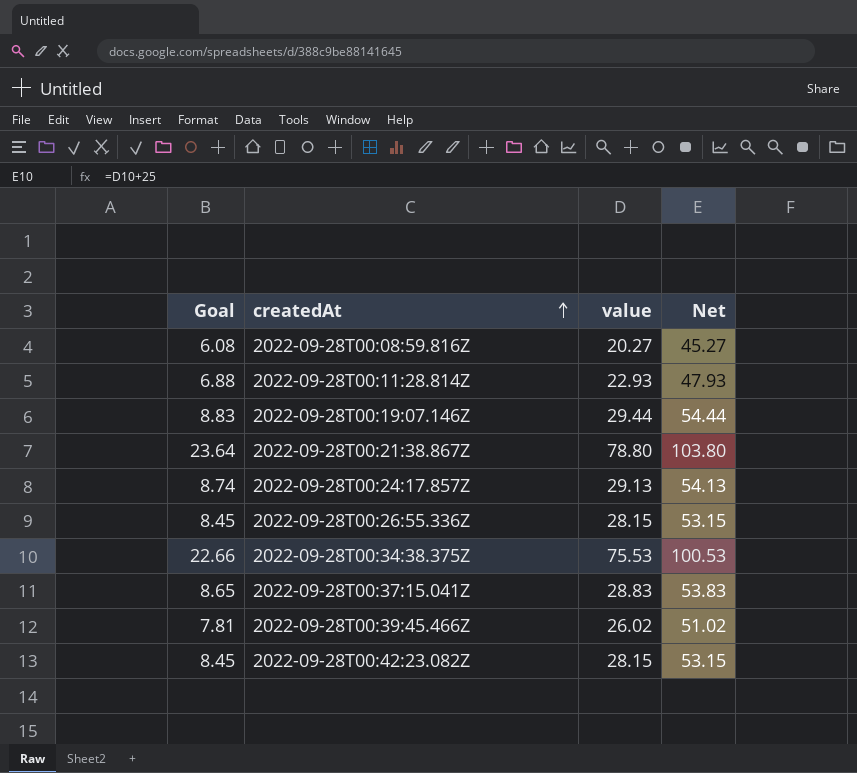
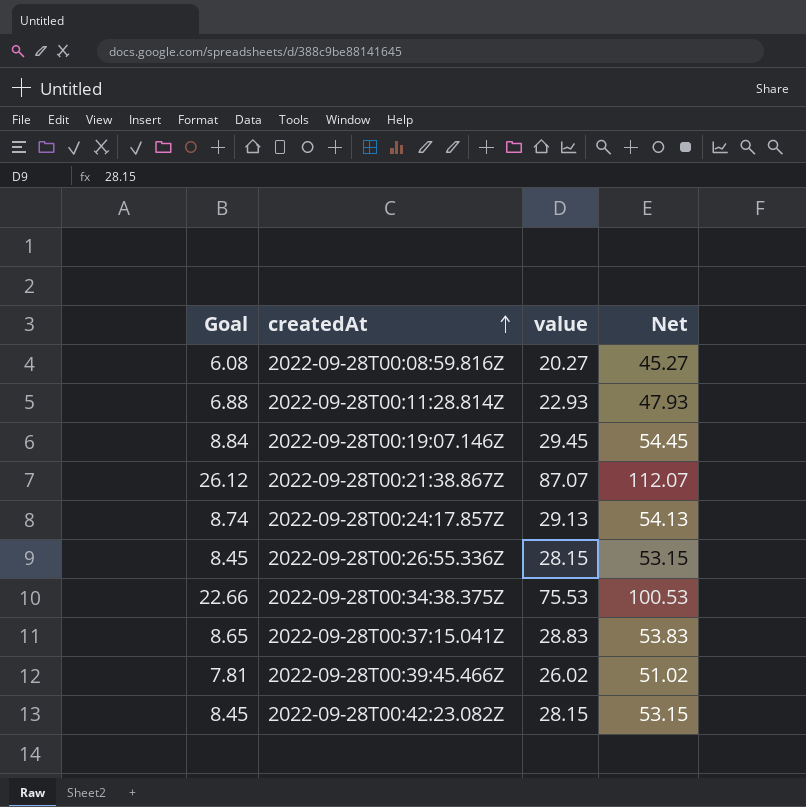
2022-09-28T00:19:07.146Z | Goal: 8.83 -> 8.84
2022-09-28T00:19:07.146Z | value: 29.44 -> 29.45
2022-09-28T00:19:07.146Z | Net: 54.44 -> 54.45
2022-09-28T00:21:38.867Z | Goal: 23.64 -> 26.12
2022-09-28T00:21:38.867Z | value: 78.80 -> 87.07
2022-09-28T00:21:38.867Z | Net: 103.80 -> 112.07

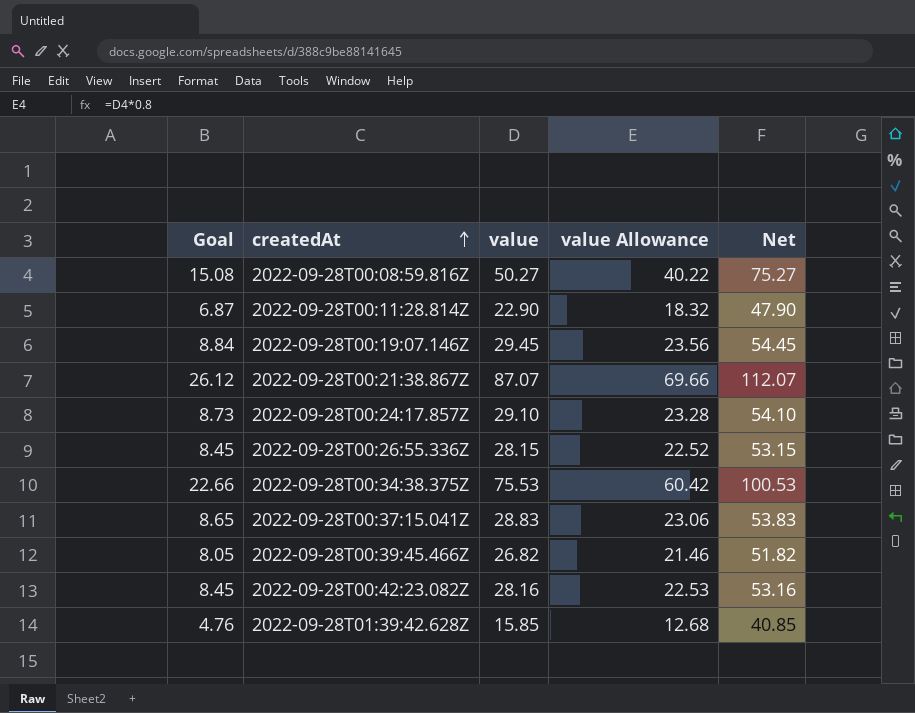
column value Allowance | formula: none -> [value] * 0.8
2022-09-28T00:08:59.816Z | Goal: 6.08 -> 15.08
2022-09-28T00:08:59.816Z | value: 20.27 -> 50.27
2022-09-28T00:08:59.816Z | Net: 45.27 -> 75.27
2022-09-28T00:11:28.814Z | Goal: 6.88 -> 6.87
2022-09-28T00:11:28.814Z | value: 22.93 -> 22.90
2022-09-28T00:11:28.814Z | Net: 47.93 -> 47.90
2022-09-28T00:24:17.857Z | Goal: 8.74 -> 8.73
2022-09-28T00:24:17.857Z | value: 29.13 -> 29.10
2022-09-28T00:24:17.857Z | Net: 54.13 -> 54.10
2022-09-28T00:39:45.466Z | Goal: 7.81 -> 8.05
2022-09-28T00:39:45.466Z | value: 26.02 -> 26.82
2022-09-28T00:39:45.466Z | Net: 51.02 -> 51.82
2022-09-28T00:42:23.082Z | value: 28.15 -> 28.16
2022-09-28T00:42:23.082Z | Net: 53.15 -> 53.16
row 2022-09-28T01:39:42.628Z: none -> 4.76 | 15.85 | 12.68 | 40.85

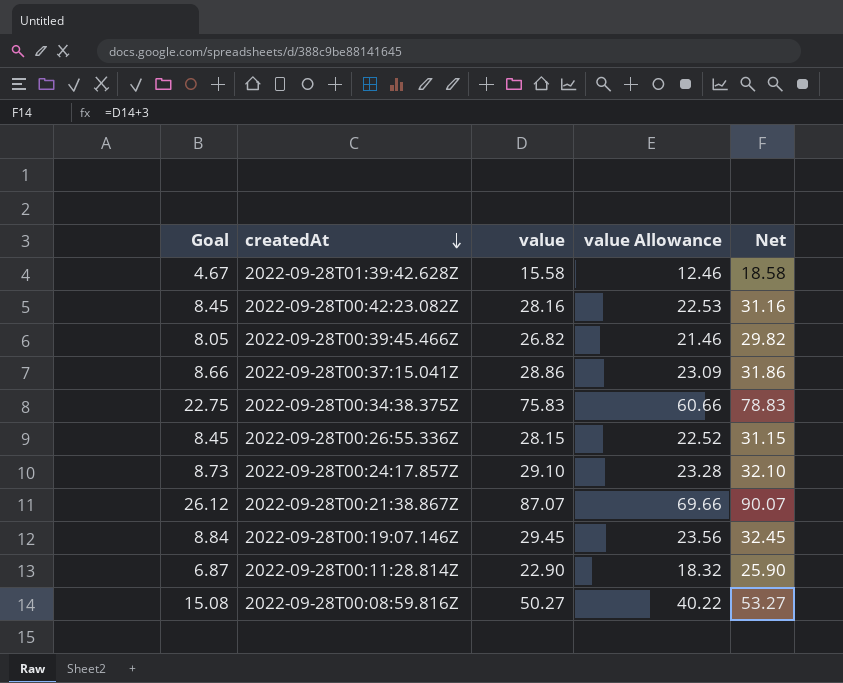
row order: createdAt ascending -> createdAt descending
column Net | formula: [value] + 25 -> [value] + 3
2022-09-28T01:39:42.628Z | Goal: 4.76 -> 4.67
2022-09-28T01:39:42.628Z | value: 15.85 -> 15.58
2022-09-28T01:39:42.628Z | value Allowance: 12.68 -> 12.46
2022-09-28T00:37:15.041Z | Goal: 8.65 -> 8.66
2022-09-28T00:37:15.041Z | value: 28.83 -> 28.86
2022-09-28T00:37:15.041Z | value Allowance: 23.06 -> 23.09
2022-09-28T00:34:38.375Z | Goal: 22.66 -> 22.75
2022-09-28T00:34:38.375Z | value: 75.53 -> 75.83
2022-09-28T00:34:38.375Z | value Allowance: 60.42 -> 60.66

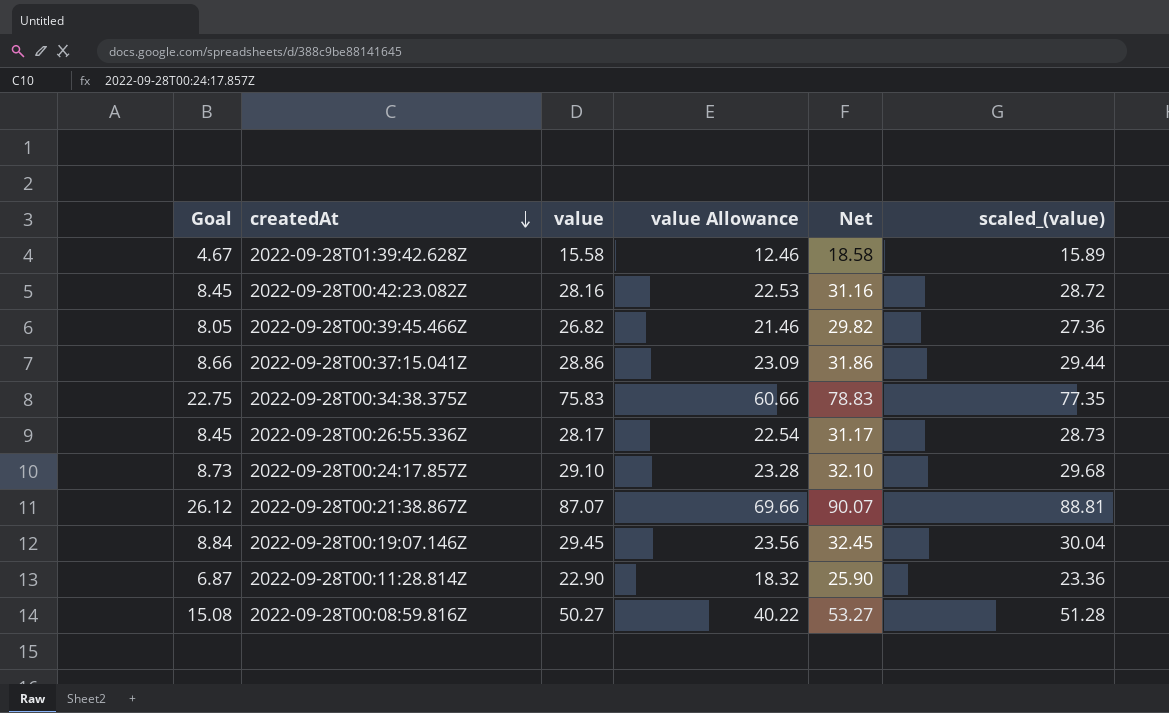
column scaled_(value) | formula: none -> [value] * 1.02
2022-09-28T00:26:55.336Z | value: 28.15 -> 28.17
2022-09-28T00:26:55.336Z | value Allowance: 22.52 -> 22.54
2022-09-28T00:26:55.336Z | Net: 31.15 -> 31.17

